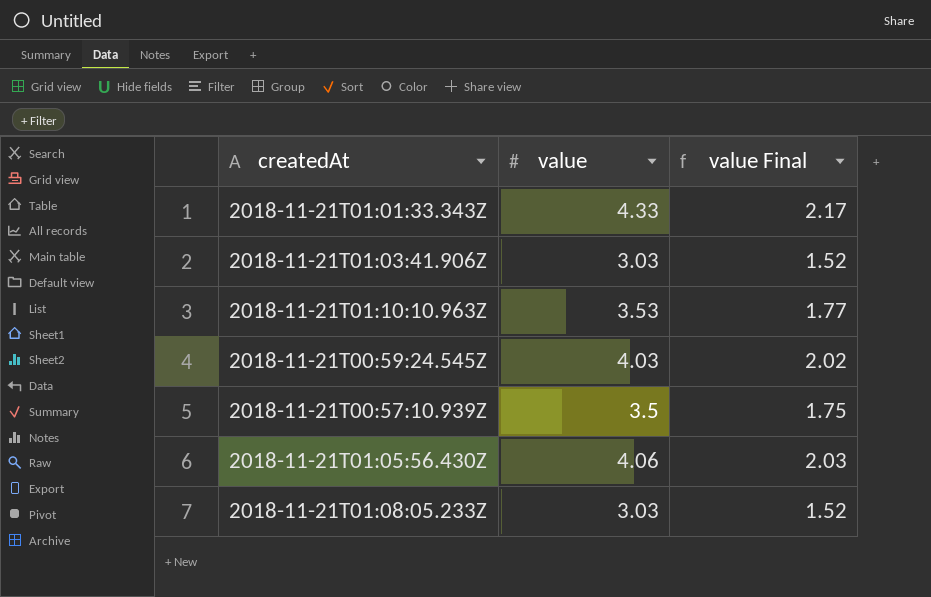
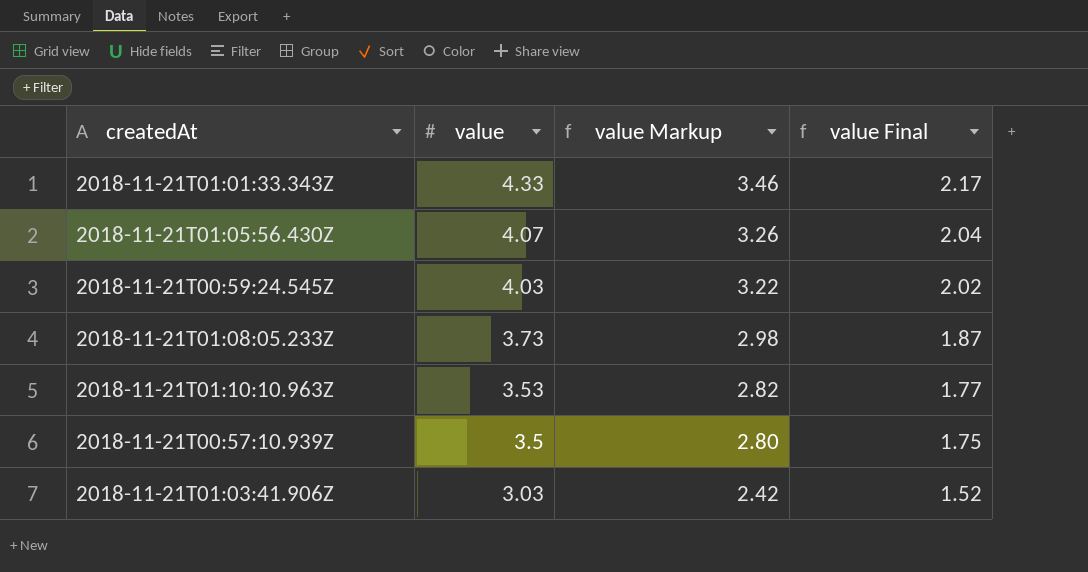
row order: none -> value descending
column value Markup | formula: none -> [value] * 0.8
2018-11-21T01:05:56.430Z | value: 4.06 -> 4.07
2018-11-21T01:05:56.430Z | value Final: 2.03 -> 2.04
2018-11-21T01:08:05.233Z | value: 3.03 -> 3.73
2018-11-21T01:08:05.233Z | value Final: 1.52 -> 1.87

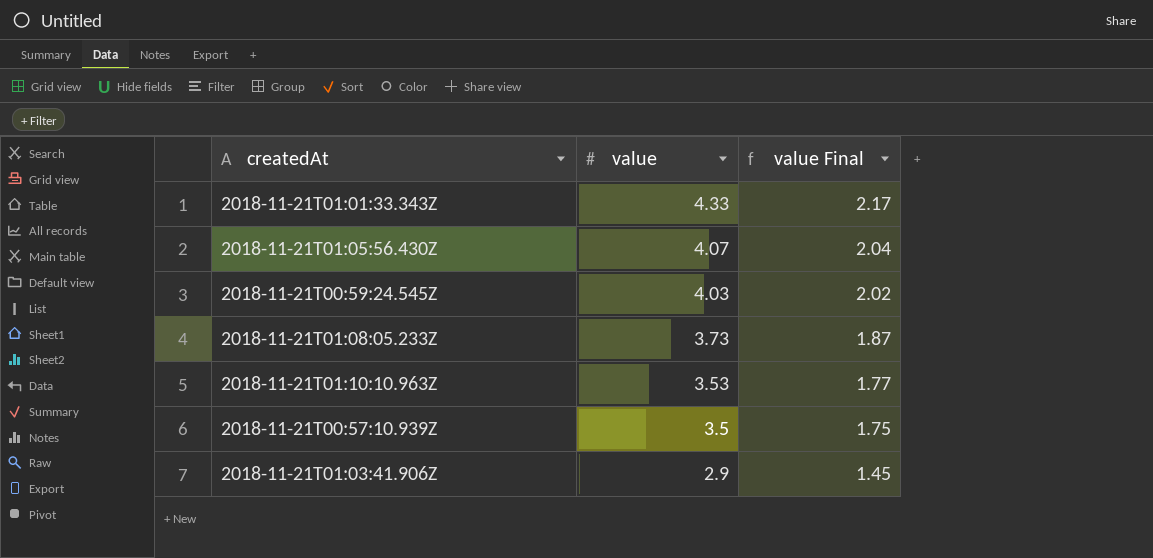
column value Markup | formula: [value] * 0.8 -> none
2018-11-21T01:03:41.906Z | value: 3.03 -> 2.9
2018-11-21T01:03:41.906Z | value Final: 1.52 -> 1.45

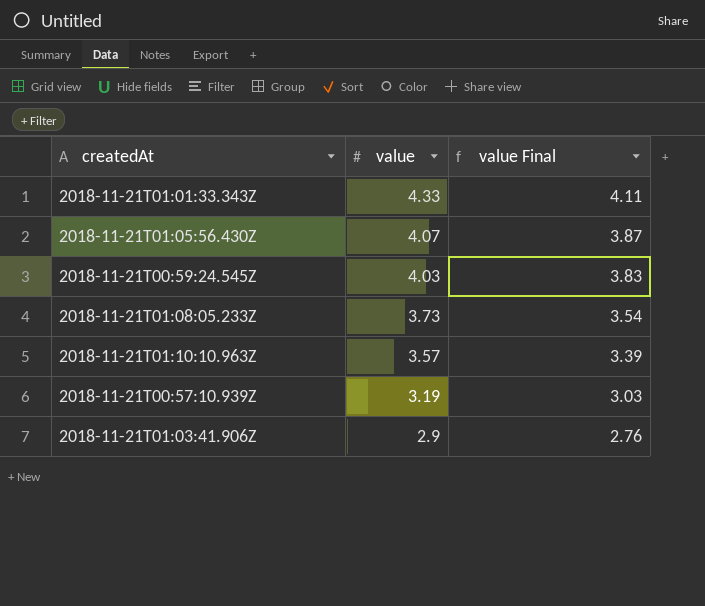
column value Final | formula: [value] * 0.5 -> [value] * 0.95
2018-11-21T01:10:10.963Z | value: 3.53 -> 3.57
2018-11-21T00:57:10.939Z | value: 3.5 -> 3.19

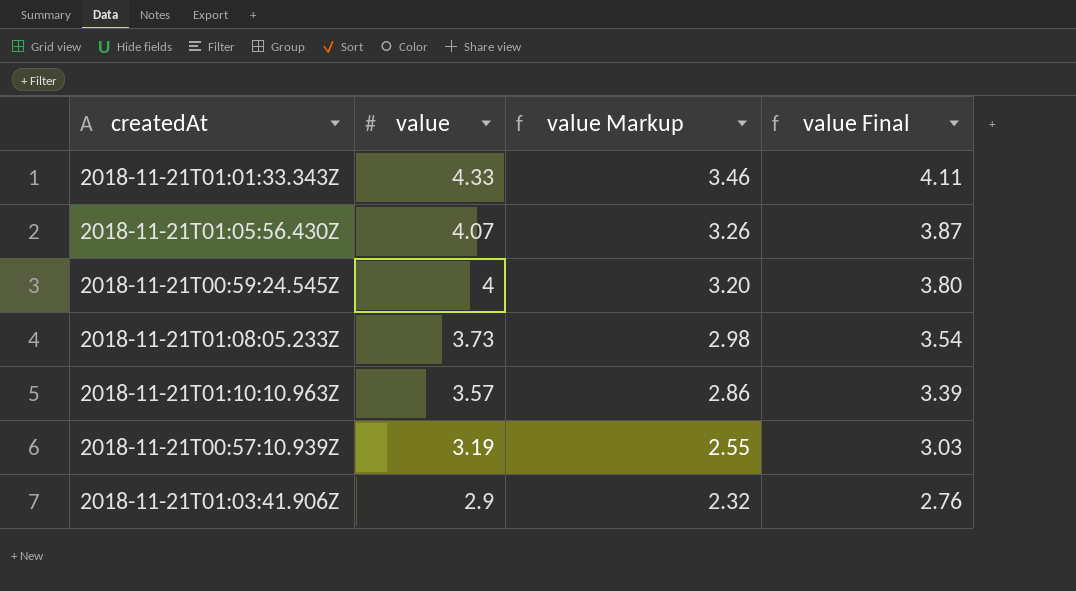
column value Markup | formula: none -> [value] * 0.8
2018-11-21T00:59:24.545Z | value: 4.03 -> 4
2018-11-21T00:59:24.545Z | value Final: 3.83 -> 3.80

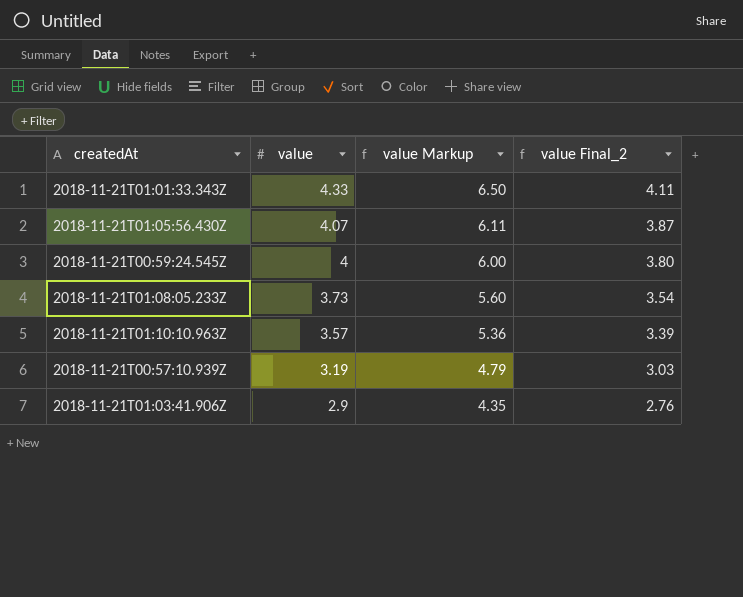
column value Markup | formula: [value] * 0.8 -> [value] * 1.5
column name: value Final -> value Final_2

